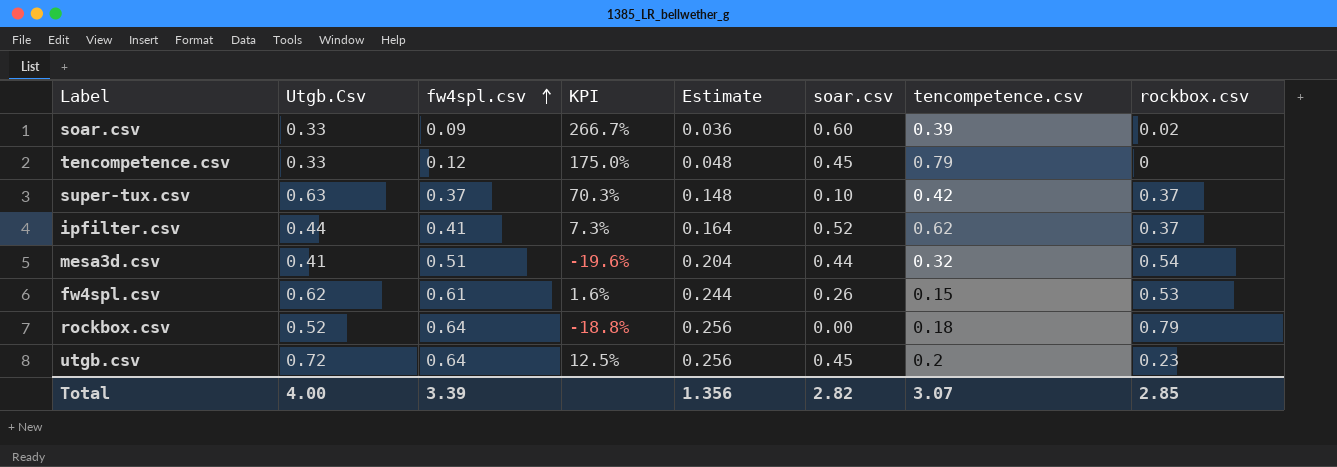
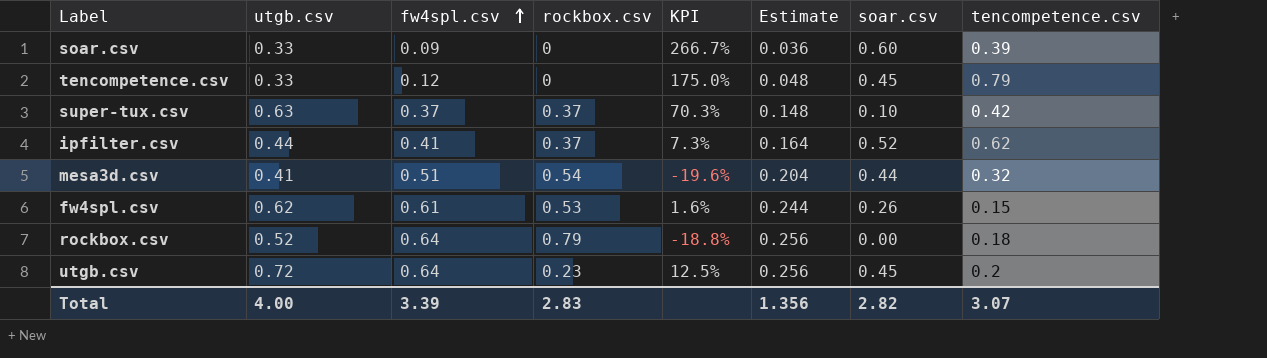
column name: Utgb.Csv -> utgb.csv
column rockbox.csv | position: 8 -> 4
soar.csv | rockbox.csv: 0.02 -> 0
Total | rockbox.csv: 2.85 -> 2.83

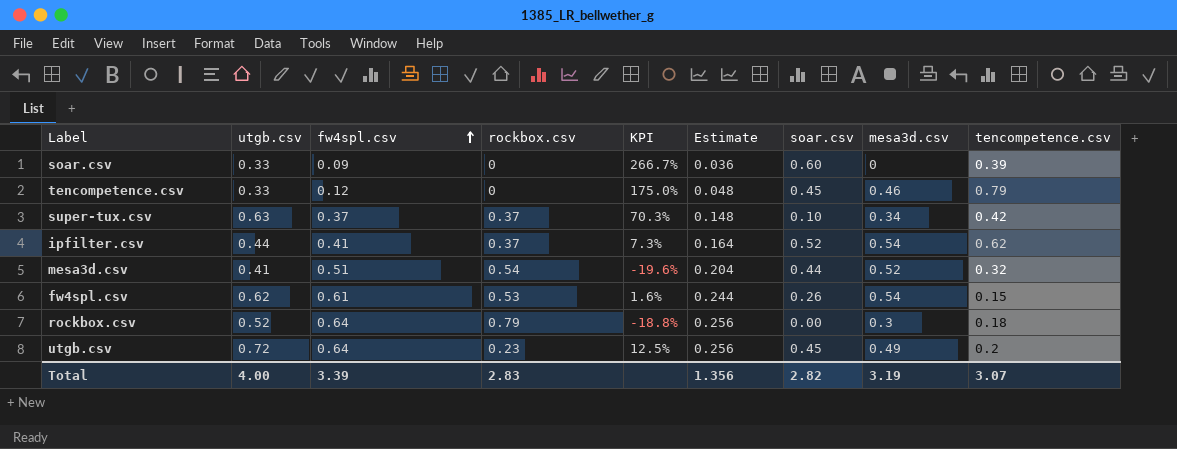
column mesa3d.csv | position: none -> 8

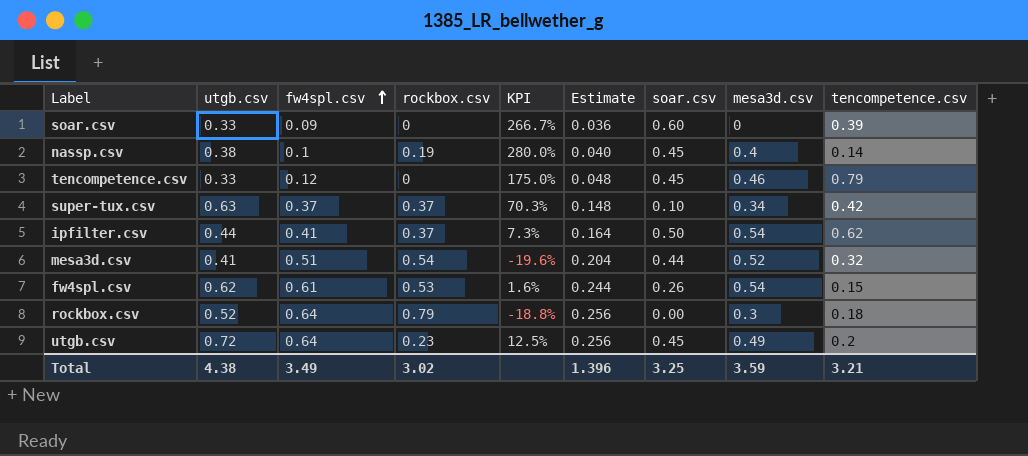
row nassp.csv: none -> 0.38 | 0.1 | 0.19 | 280.0% | 0.040 | 0.45 | 0.4 | 0.14
ipfilter.csv | soar.csv: 0.52 -> 0.50
Total | utgb.csv: 4.00 -> 4.38
Total | fw4spl.csv: 3.39 -> 3.49
Total | rockbox.csv: 2.83 -> 3.02
Total | Estimate: 1.356 -> 1.396
Total | soar.csv: 2.82 -> 3.25
Total | mesa3d.csv: 3.19 -> 3.59
Total | tencompetence.csv: 3.07 -> 3.21

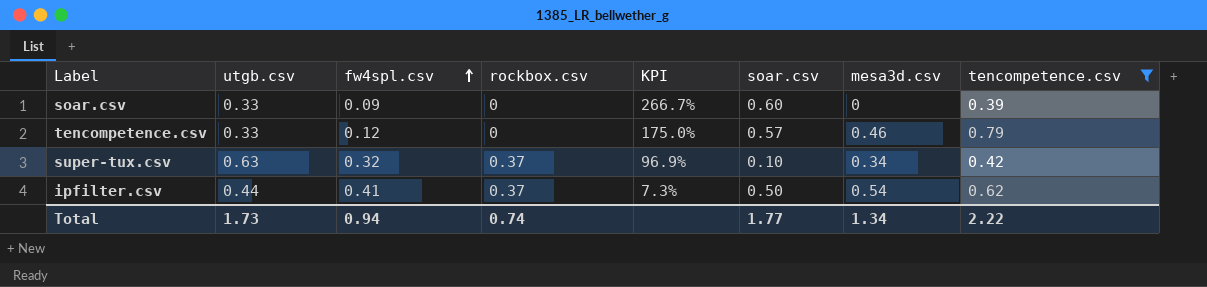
filter: none -> tencompetence.csv >= 0.39
column Estimate | formula: [fw4spl.csv] * 0.4 -> none
tencompetence.csv | soar.csv: 0.45 -> 0.57
super-tux.csv | fw4spl.csv: 0.37 -> 0.32
super-tux.csv | KPI: 70.3% -> 96.9%
Total | utgb.csv: 4.38 -> 1.73
Total | fw4spl.csv: 3.49 -> 0.94
Total | rockbox.csv: 3.02 -> 0.74
Total | soar.csv: 3.25 -> 1.77
Total | mesa3d.csv: 3.59 -> 1.34
Total | tencompetence.csv: 3.21 -> 2.22

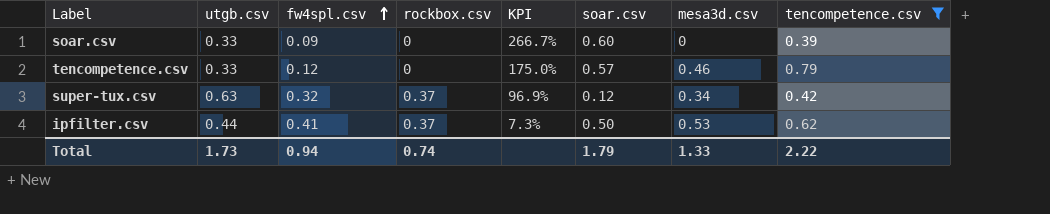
super-tux.csv | soar.csv: 0.10 -> 0.12
ipfilter.csv | mesa3d.csv: 0.54 -> 0.53
Total | soar.csv: 1.77 -> 1.79
Total | mesa3d.csv: 1.34 -> 1.33

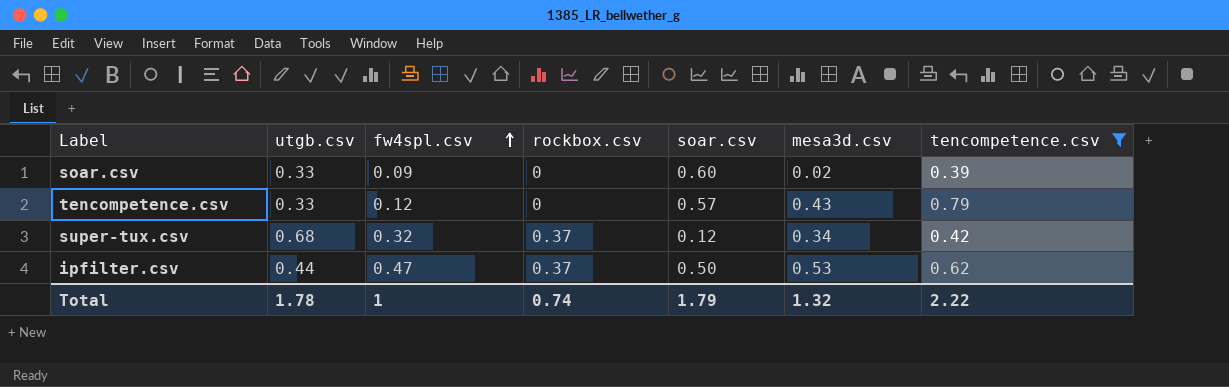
column KPI | formula: ([utgb.csv] - [fw4spl.csv]) / [fw4spl.csv] -> none
soar.csv | mesa3d.csv: 0 -> 0.02
tencompetence.csv | mesa3d.csv: 0.46 -> 0.43
super-tux.csv | utgb.csv: 0.63 -> 0.68
ipfilter.csv | fw4spl.csv: 0.41 -> 0.47
Total | utgb.csv: 1.73 -> 1.78
Total | fw4spl.csv: 0.94 -> 1
Total | mesa3d.csv: 1.33 -> 1.32

